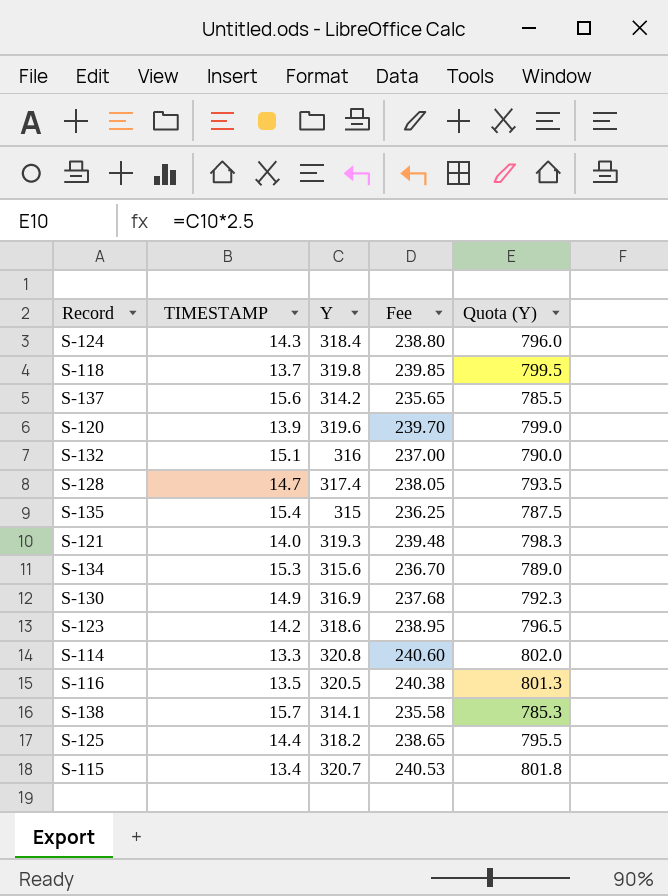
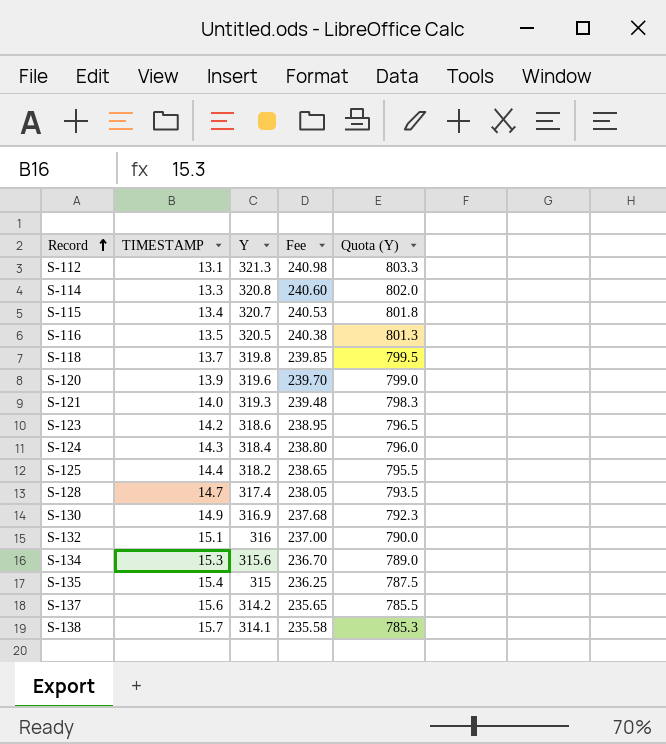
row order: none -> Record ascending
row S-112: none -> 13.1 | 321.3 | 240.98 | 803.3

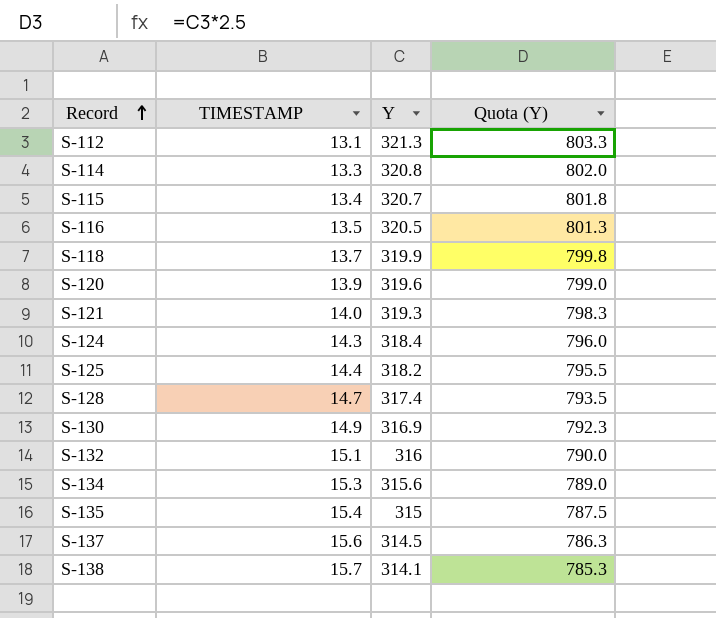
column Fee | formula: [Y] * 0.75 -> none
row S-123: 14.2 | 318.6 | 238.95 | 796.5 -> none
S-118 | Y: 319.8 -> 319.9
S-118 | Quota (Y): 799.5 -> 799.8
S-137 | Y: 314.2 -> 314.5
S-137 | Quota (Y): 785.5 -> 786.3

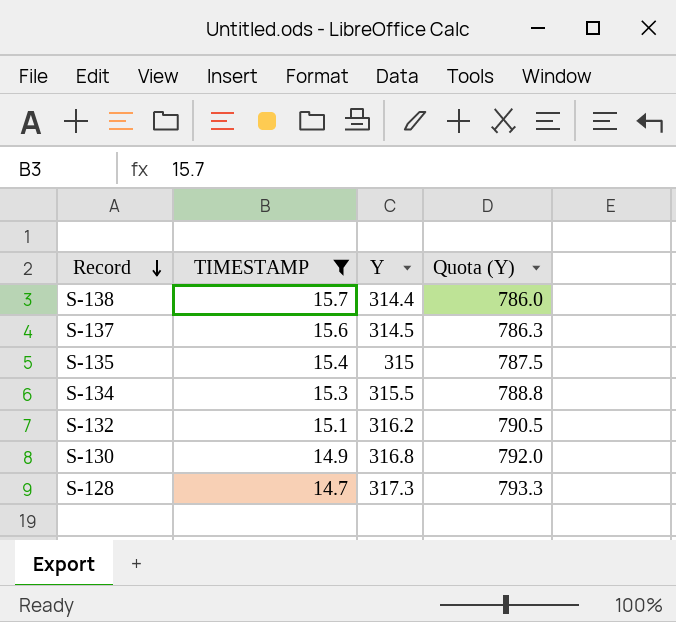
filter: none -> TIMESTAMP >= 14.7
row order: Record ascending -> Record descending
S-138 | Y: 314.1 -> 314.4
S-138 | Quota (Y): 785.3 -> 786.0
S-134 | Y: 315.6 -> 315.5
S-134 | Quota (Y): 789.0 -> 788.8
S-132 | Y: 316 -> 316.2
S-132 | Quota (Y): 790.0 -> 790.5
S-130 | Y: 316.9 -> 316.8
S-130 | Quota (Y): 792.3 -> 792.0
S-128 | Y: 317.4 -> 317.3
S-128 | Quota (Y): 793.5 -> 793.3

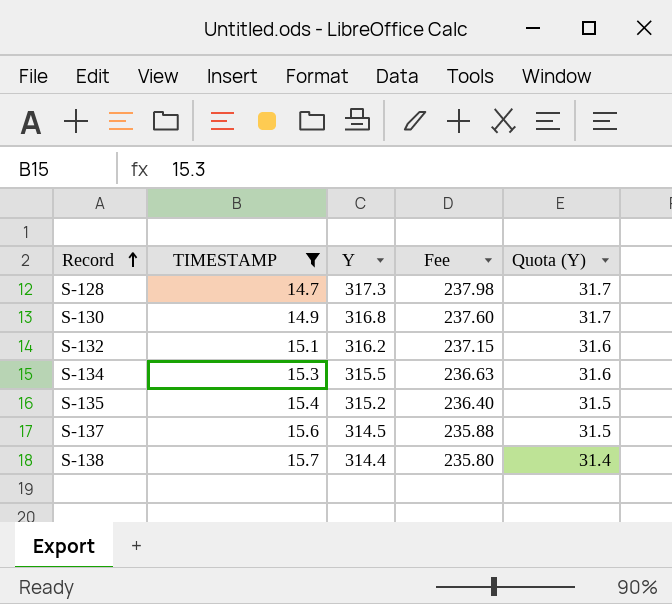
row order: Record descending -> Record ascending
column Fee | formula: none -> [Y] * 0.75
column Quota (Y) | formula: [Y] * 2.5 -> [Y] * 0.1
S-135 | Y: 315 -> 315.2

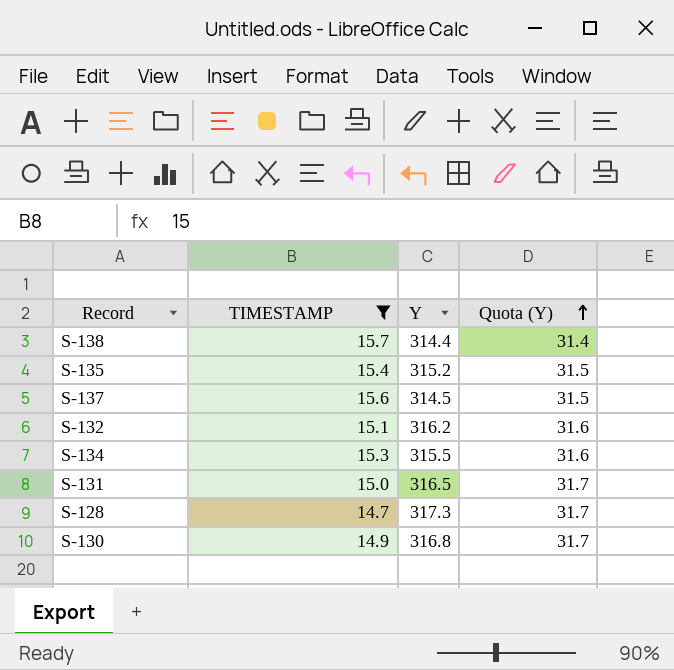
row order: Record ascending -> Quota (Y) ascending
column Fee | formula: [Y] * 0.75 -> none
row S-131: none -> 15.0 | 316.5 | 31.7

